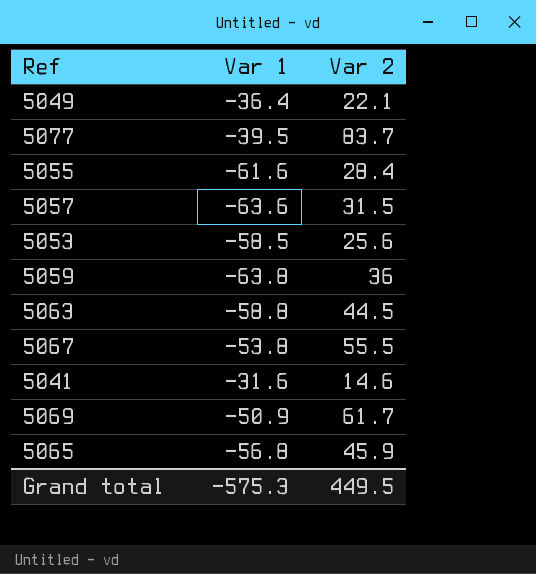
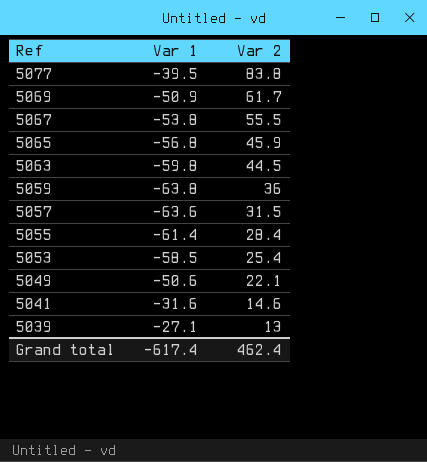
row order: none -> Ref descending
5077 | Var 2: 83.7 -> 83.8
5063 | Var 1: -58.8 -> -59.8
5055 | Var 1: -61.6 -> -61.4
5053 | Var 2: 25.6 -> 25.4
5049 | Var 1: -36.4 -> -50.6
row 5039: none -> -27.1 | 13
Grand total | Var 1: -575.3 -> -617.4
Grand total | Var 2: 449.5 -> 462.4

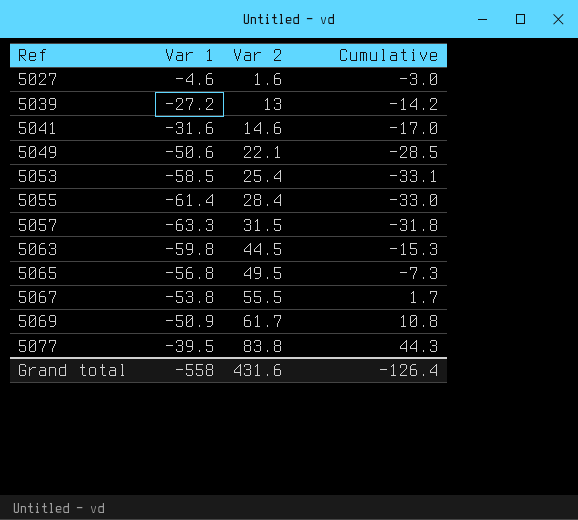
row order: Ref descending -> Ref ascending
column Cumulative | formula: none -> [Var 1] + [Var 2]
row 5059: -63.8 | 36 -> none
row 5027: none -> -4.6 | 1.6 | -3.0
5039 | Var 1: -27.1 -> -27.2
5057 | Var 1: -63.6 -> -63.3
5065 | Var 2: 45.9 -> 49.5
Grand total | Var 1: -617.4 -> -558
Grand total | Var 2: 462.4 -> 431.6

